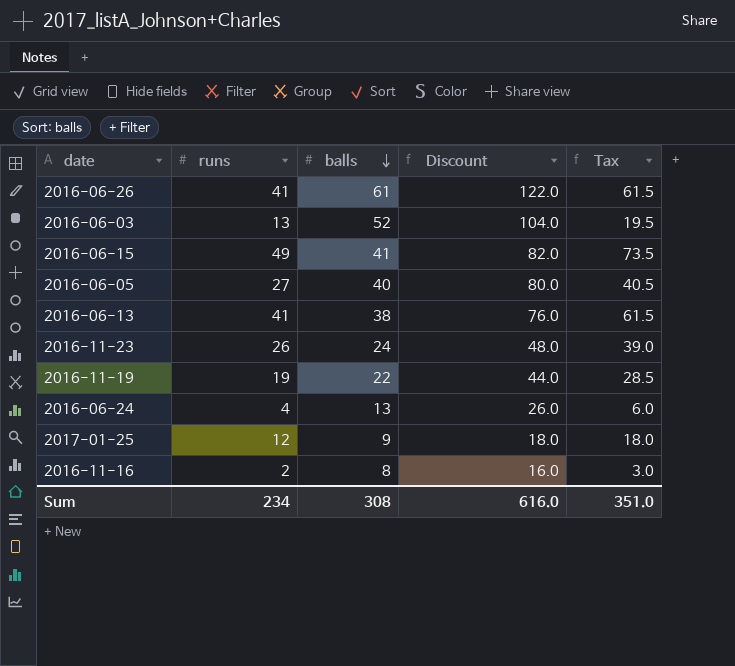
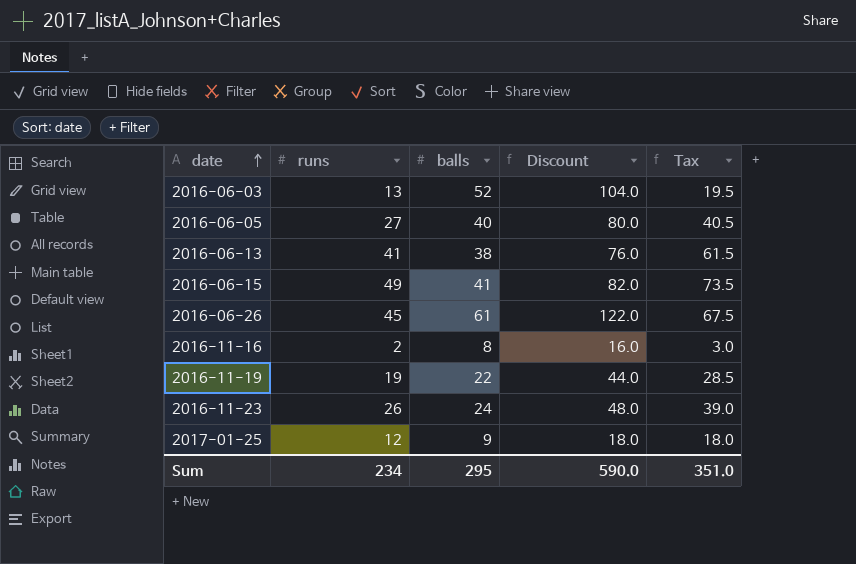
row order: balls descending -> date ascending
row 2016-06-24: 4 | 13 | 26.0 | 6.0 -> none
2016-06-26 | runs: 41 -> 45
2016-06-26 | Tax: 61.5 -> 67.5
Sum | balls: 308 -> 295
Sum | Discount: 616.0 -> 590.0

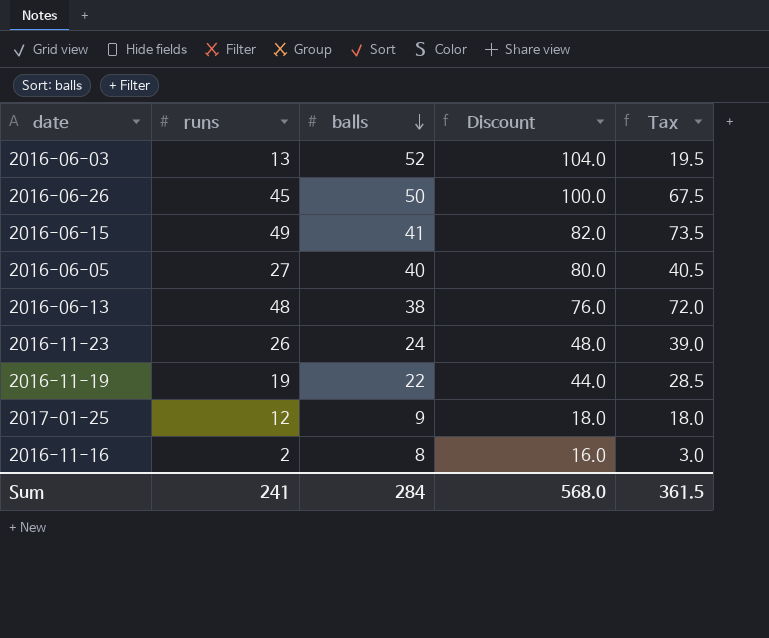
row order: date ascending -> balls descending
2016-06-26 | balls: 61 -> 50
2016-06-26 | Discount: 122.0 -> 100.0
2016-06-13 | runs: 41 -> 48
2016-06-13 | Tax: 61.5 -> 72.0
Sum | runs: 234 -> 241
Sum | balls: 295 -> 284
Sum | Discount: 590.0 -> 568.0
Sum | Tax: 351.0 -> 361.5

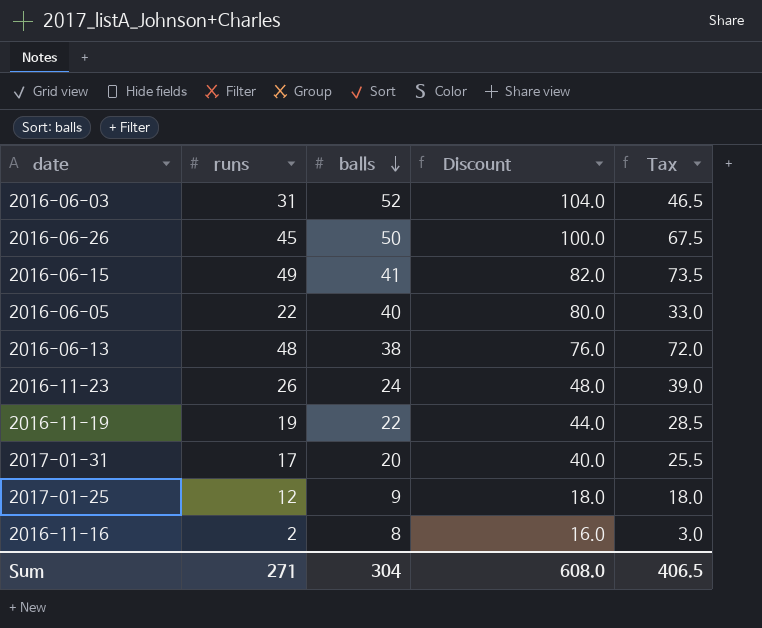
2016-06-03 | runs: 13 -> 31
2016-06-03 | Tax: 19.5 -> 46.5
2016-06-05 | runs: 27 -> 22
2016-06-05 | Tax: 40.5 -> 33.0
row 2017-01-31: none -> 17 | 20 | 40.0 | 25.5
Sum | runs: 241 -> 271
Sum | balls: 284 -> 304
Sum | Discount: 568.0 -> 608.0
Sum | Tax: 361.5 -> 406.5

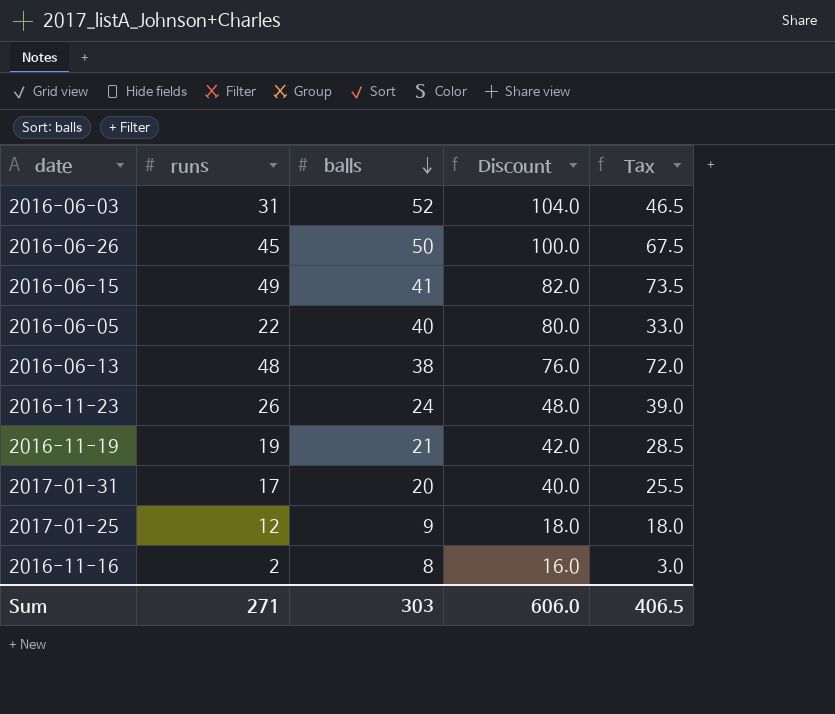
2016-11-19 | balls: 22 -> 21
2016-11-19 | Discount: 44.0 -> 42.0
Sum | balls: 304 -> 303
Sum | Discount: 608.0 -> 606.0

